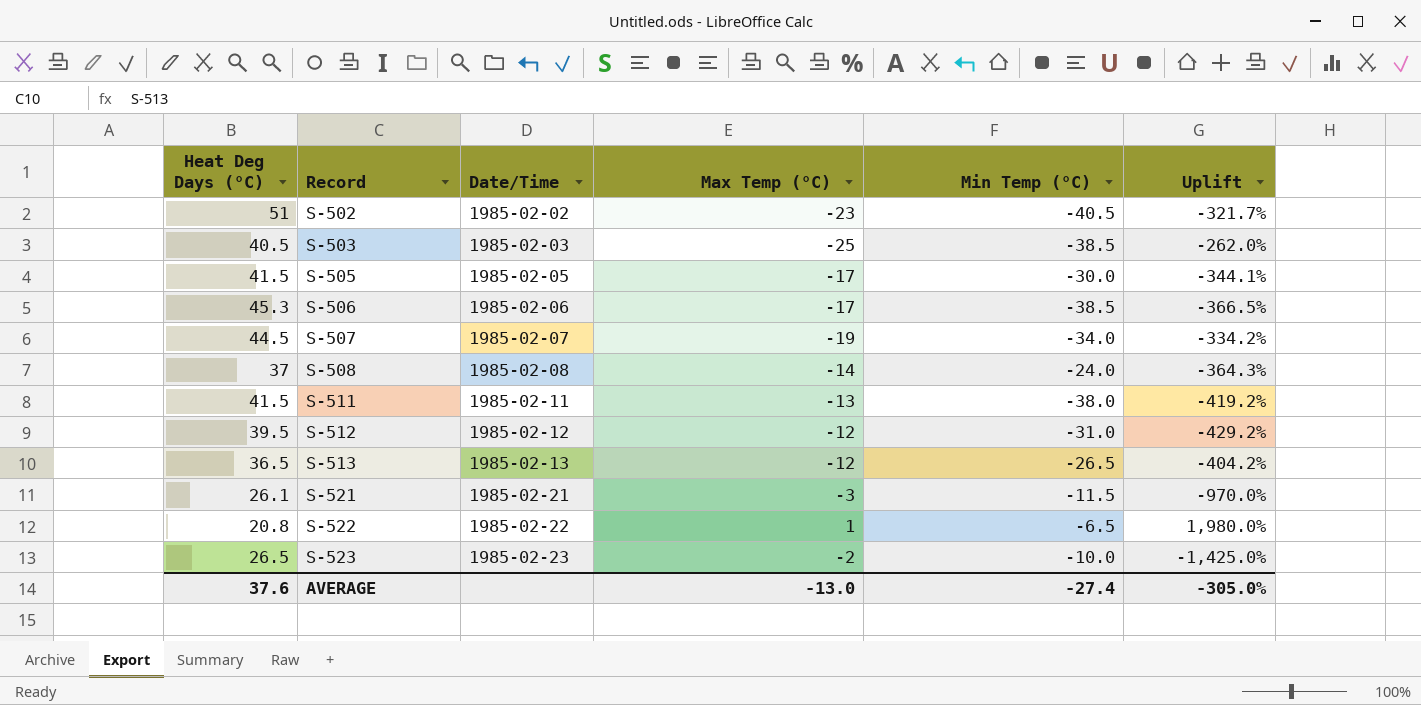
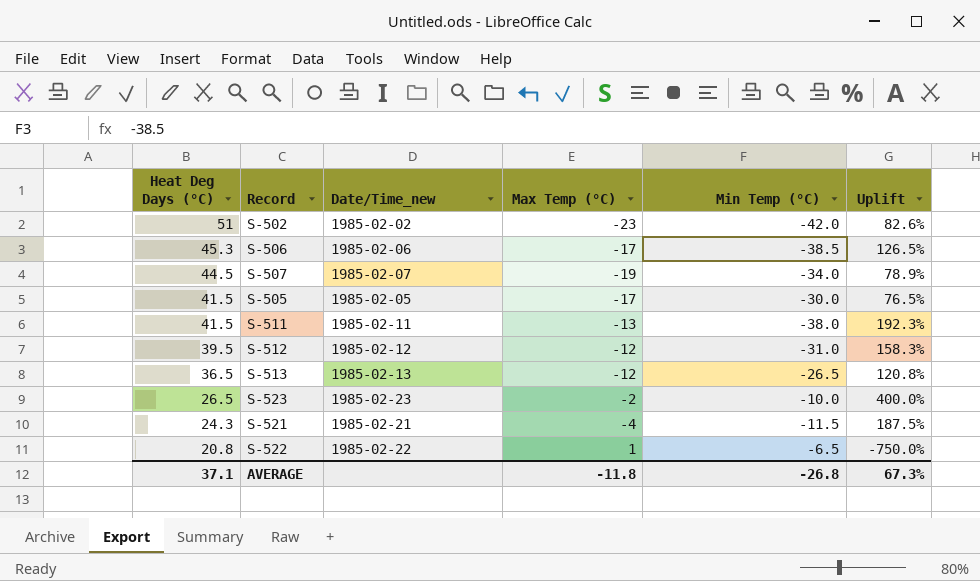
row order: Record ascending -> Heat Deg Days (°C) descending
column name: Date/Time -> Date/Time_new
column Uplift | formula: ([Heat Deg Days (°C)] - [Max Temp (°C)]) / [Max Temp (°C)] -> ([Min Temp (°C)] - [Max Temp (°C)]) / [Max Temp (°C)]
row S-503: 40.5 | 1985-02-03 | -25 | -38.5 | -262.0% -> none
row S-508: 37 | 1985-02-08 | -14 | -24.0 | -364.3% -> none
S-502 | Min Temp (°C): -40.5 -> -42.0
S-521 | Heat Deg Days (°C): 26.1 -> 24.3
S-521 | Max Temp (°C): -3 -> -4
AVERAGE | Heat Deg Days (°C): 37.6 -> 37.1
AVERAGE | Max Temp (°C): -13.0 -> -11.8
AVERAGE | Min Temp (°C): -27.4 -> -26.8
AVERAGE | Uplift: -305.0% -> 67.3%

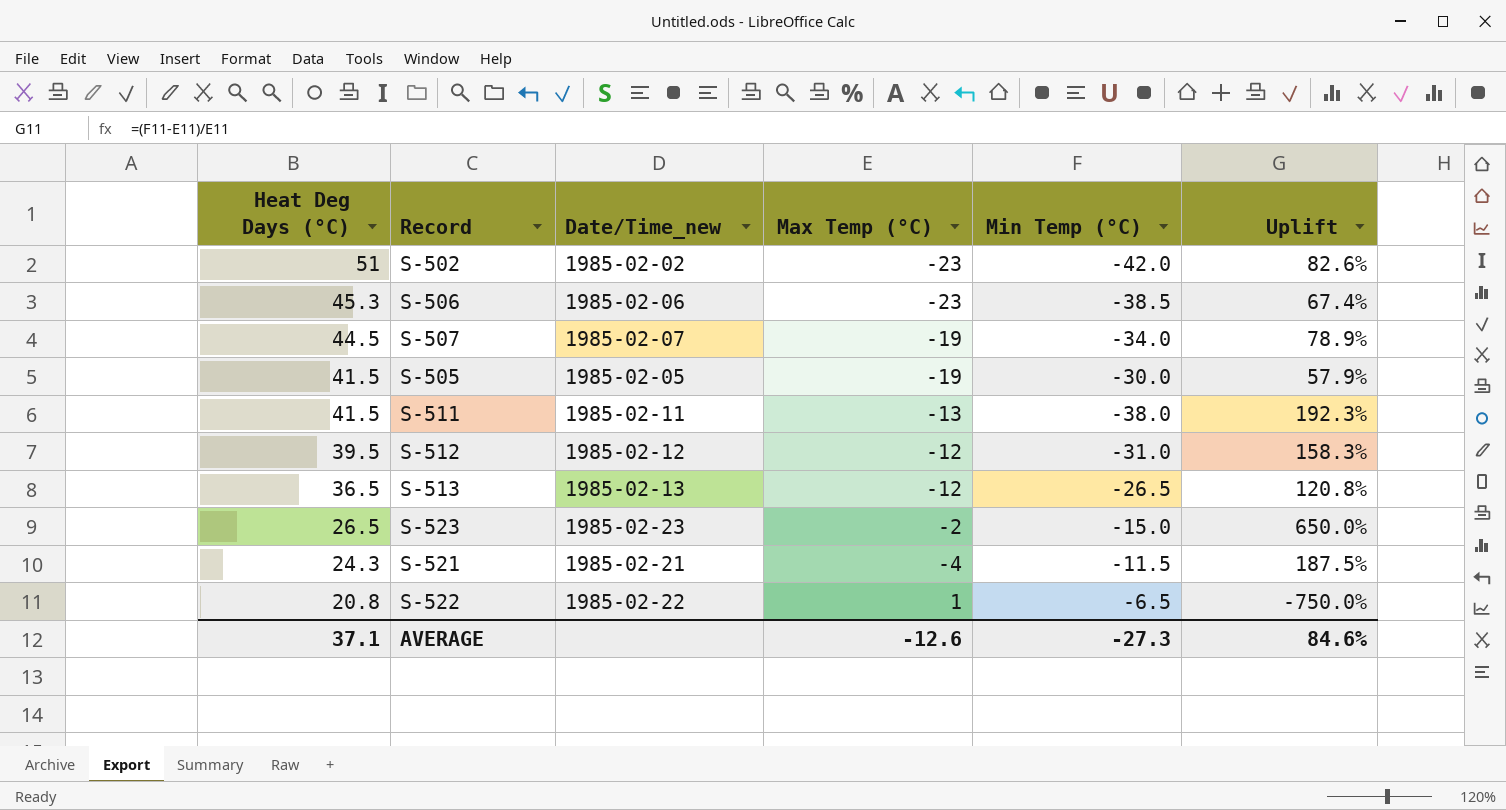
S-506 | Max Temp (°C): -17 -> -23
S-506 | Uplift: 126.5% -> 67.4%
S-505 | Max Temp (°C): -17 -> -19
S-505 | Uplift: 76.5% -> 57.9%
S-523 | Min Temp (°C): -10.0 -> -15.0
S-523 | Uplift: 400.0% -> 650.0%
AVERAGE | Max Temp (°C): -11.8 -> -12.6
AVERAGE | Min Temp (°C): -26.8 -> -27.3
AVERAGE | Uplift: 67.3% -> 84.6%

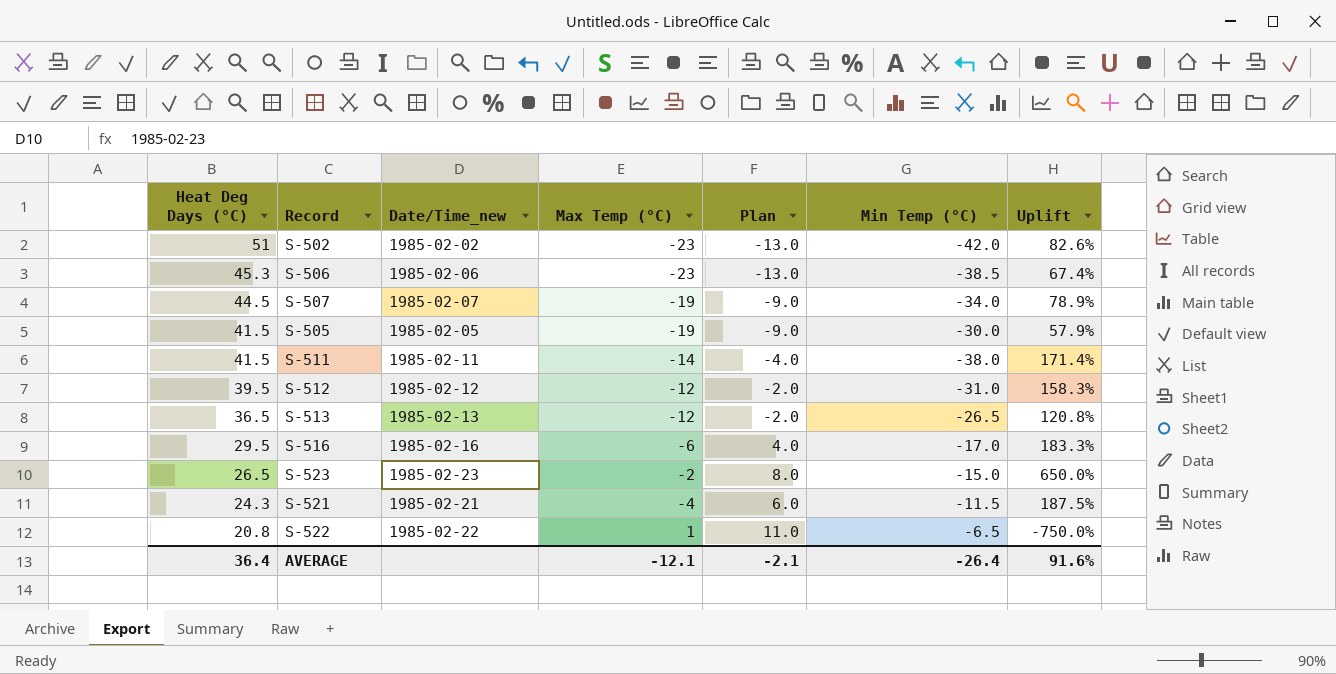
column Plan | formula: none -> [Max Temp (°C)] + 10
S-511 | Max Temp (°C): -13 -> -14
S-511 | Uplift: 192.3% -> 171.4%
row S-516: none -> 29.5 | 1985-02-16 | -6 | 4.0 | -17.0 | 183.3%
AVERAGE | Heat Deg Days (°C): 37.1 -> 36.4
AVERAGE | Max Temp (°C): -12.6 -> -12.1
AVERAGE | Min Temp (°C): -27.3 -> -26.4
AVERAGE | Uplift: 84.6% -> 91.6%

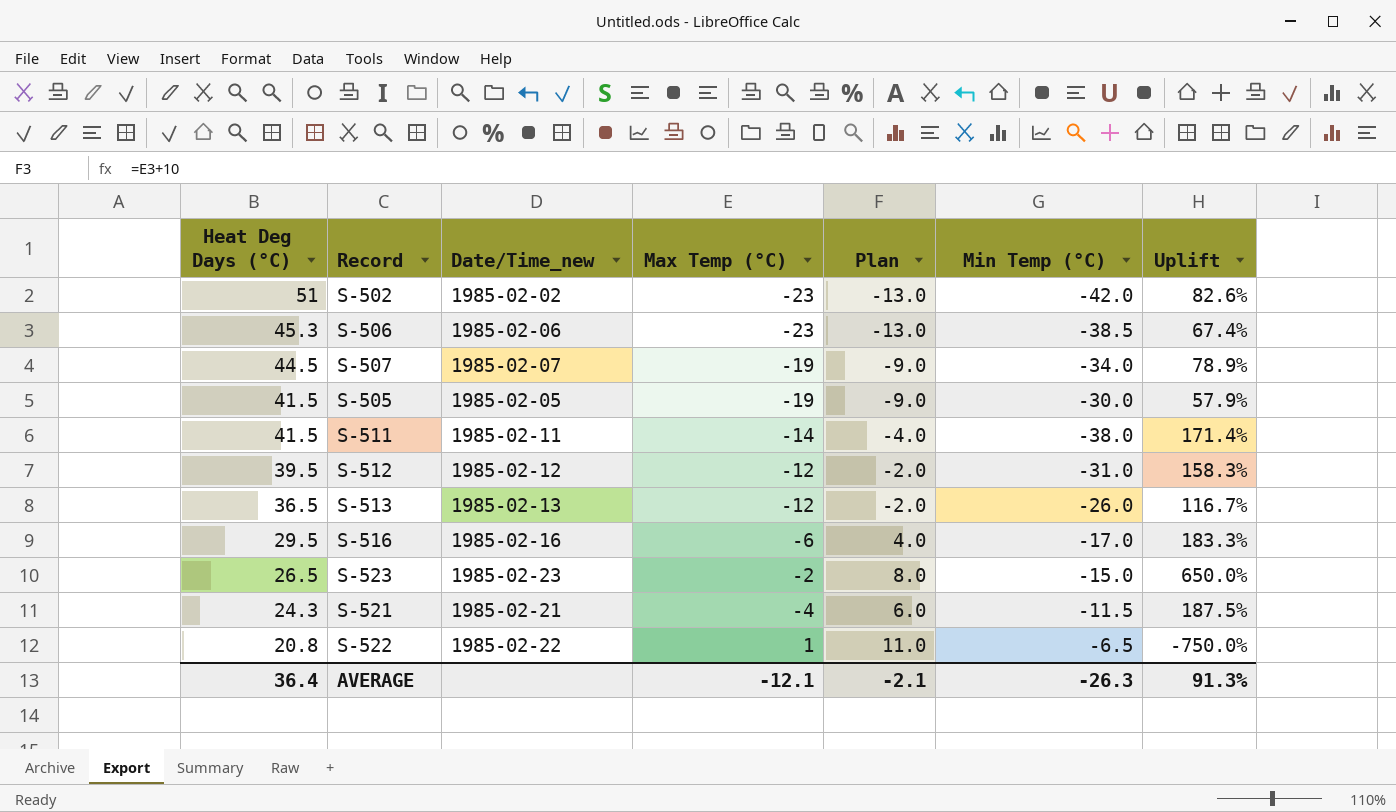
S-513 | Min Temp (°C): -26.5 -> -26.0
S-513 | Uplift: 120.8% -> 116.7%
AVERAGE | Min Temp (°C): -26.4 -> -26.3
AVERAGE | Uplift: 91.6% -> 91.3%

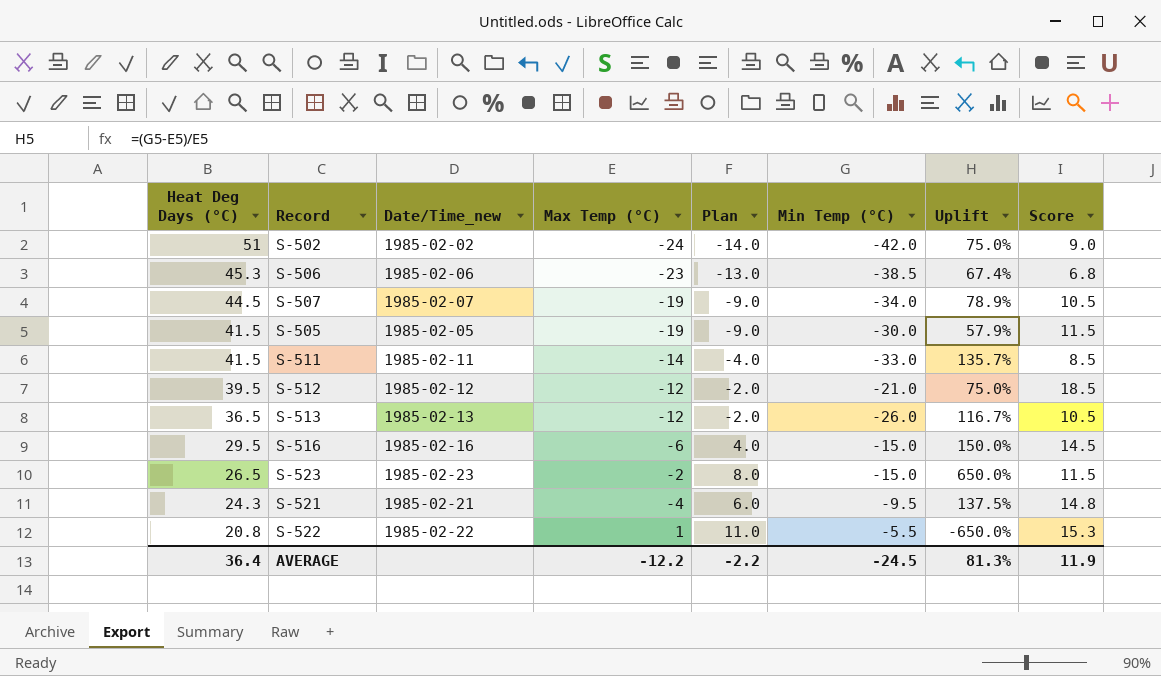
column Score | formula: none -> [Heat Deg Days (°C)] + [Min Temp (°C)]
S-502 | Max Temp (°C): -23 -> -24
S-502 | Plan: -13.0 -> -14.0
S-502 | Uplift: 82.6% -> 75.0%
S-511 | Min Temp (°C): -38.0 -> -33.0
S-511 | Uplift: 171.4% -> 135.7%
S-512 | Min Temp (°C): -31.0 -> -21.0
S-512 | Uplift: 158.3% -> 75.0%
S-516 | Min Temp (°C): -17.0 -> -15.0
S-516 | Uplift: 183.3% -> 150.0%
S-521 | Min Temp (°C): -11.5 -> -9.5
S-521 | Uplift: 187.5% -> 137.5%
S-522 | Min Temp (°C): -6.5 -> -5.5
S-522 | Uplift: -750.0% -> -650.0%
AVERAGE | Max Temp (°C): -12.1 -> -12.2
AVERAGE | Plan: -2.1 -> -2.2
AVERAGE | Min Temp (°C): -26.3 -> -24.5
AVERAGE | Uplift: 91.3% -> 81.3%

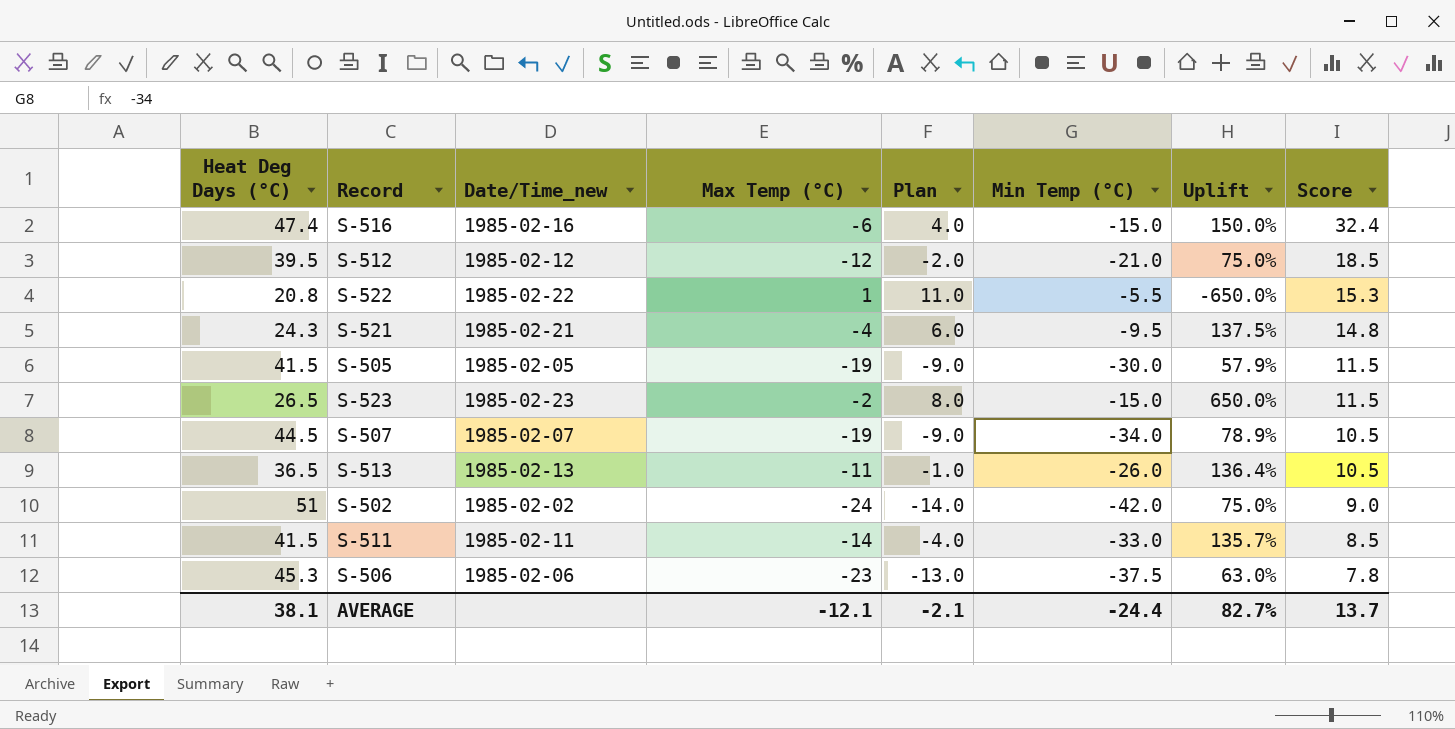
row order: Heat Deg Days (°C) descending -> Score descending
S-516 | Heat Deg Days (°C): 29.5 -> 47.4
S-516 | Score: 14.5 -> 32.4
S-513 | Max Temp (°C): -12 -> -11
S-513 | Plan: -2.0 -> -1.0
S-513 | Uplift: 116.7% -> 136.4%
S-506 | Min Temp (°C): -38.5 -> -37.5
S-506 | Uplift: 67.4% -> 63.0%
S-506 | Score: 6.8 -> 7.8
AVERAGE | Heat Deg Days (°C): 36.4 -> 38.1
AVERAGE | Max Temp (°C): -12.2 -> -12.1
AVERAGE | Plan: -2.2 -> -2.1
AVERAGE | Min Temp (°C): -24.5 -> -24.4
AVERAGE | Uplift: 81.3% -> 82.7%
AVERAGE | Score: 11.9 -> 13.7

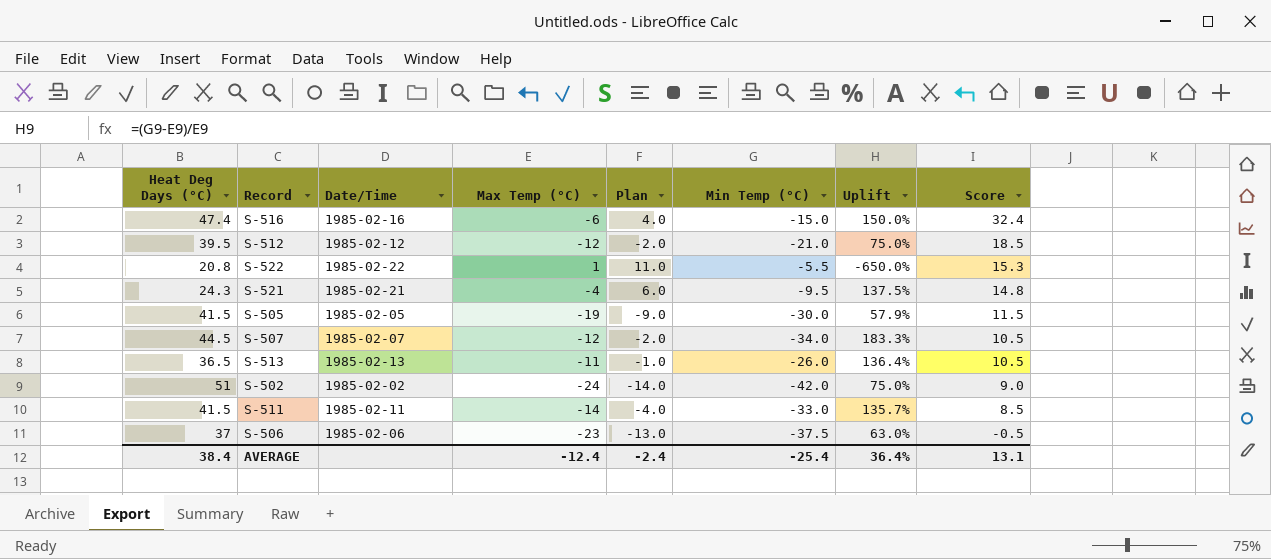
column name: Date/Time_new -> Date/Time
row S-523: 26.5 | 1985-02-23 | -2 | 8.0 | -15.0 | 650.0% | 11.5 -> none
S-507 | Max Temp (°C): -19 -> -12
S-507 | Plan: -9.0 -> -2.0
S-507 | Uplift: 78.9% -> 183.3%
S-506 | Heat Deg Days (°C): 45.3 -> 37
S-506 | Score: 7.8 -> -0.5
AVERAGE | Heat Deg Days (°C): 38.1 -> 38.4
AVERAGE | Max Temp (°C): -12.1 -> -12.4
AVERAGE | Plan: -2.1 -> -2.4
AVERAGE | Min Temp (°C): -24.4 -> -25.4
AVERAGE | Uplift: 82.7% -> 36.4%
AVERAGE | Score: 13.7 -> 13.1

